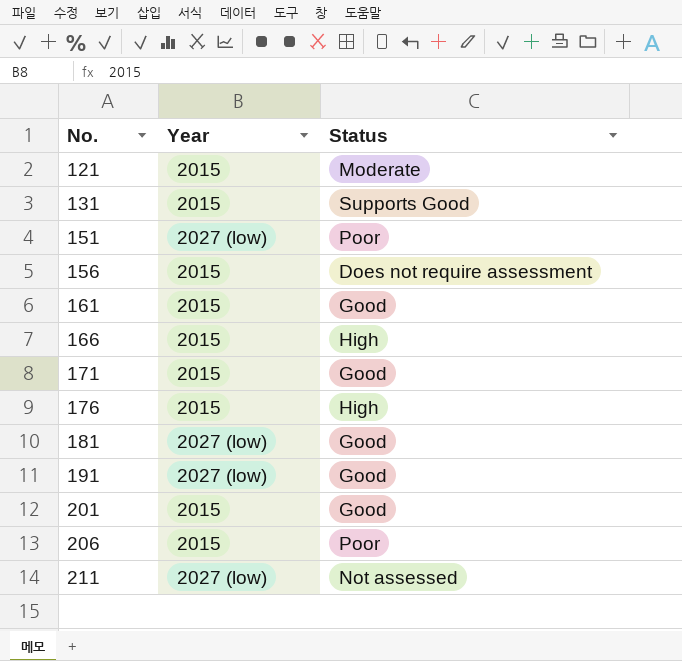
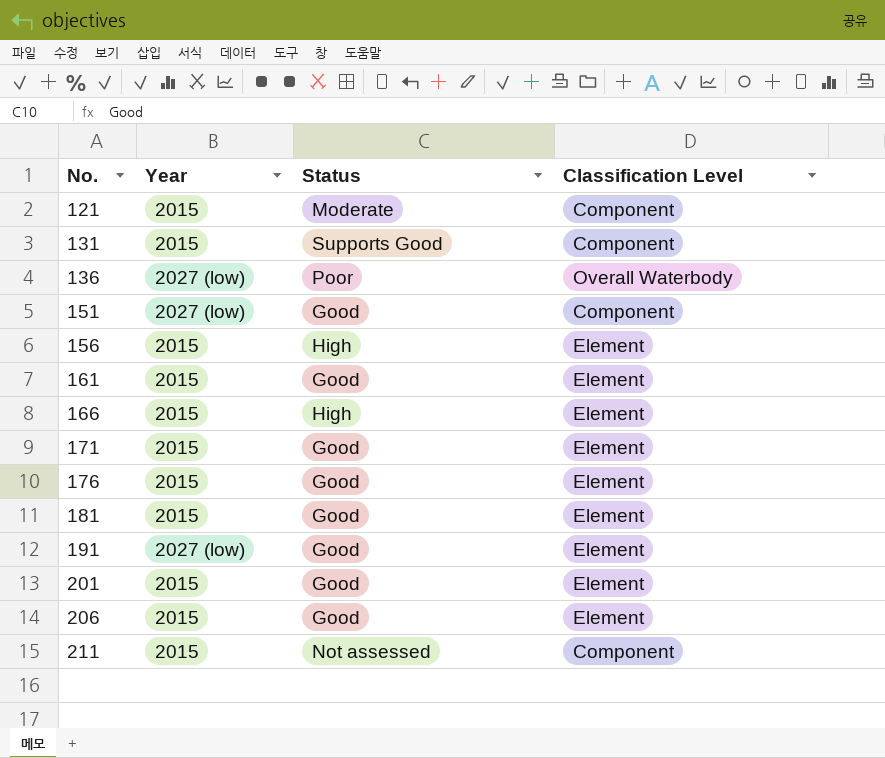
column Classification Level | position: none -> 4
row 136: none -> 2027 (low) | Poor | Overall Waterbody
151 | Status: Poor -> Good
156 | Status: Does not require assessment -> High
176 | Status: High -> Good
181 | Year: 2027 (low) -> 2015
206 | Status: Poor -> Good
211 | Year: 2027 (low) -> 2015

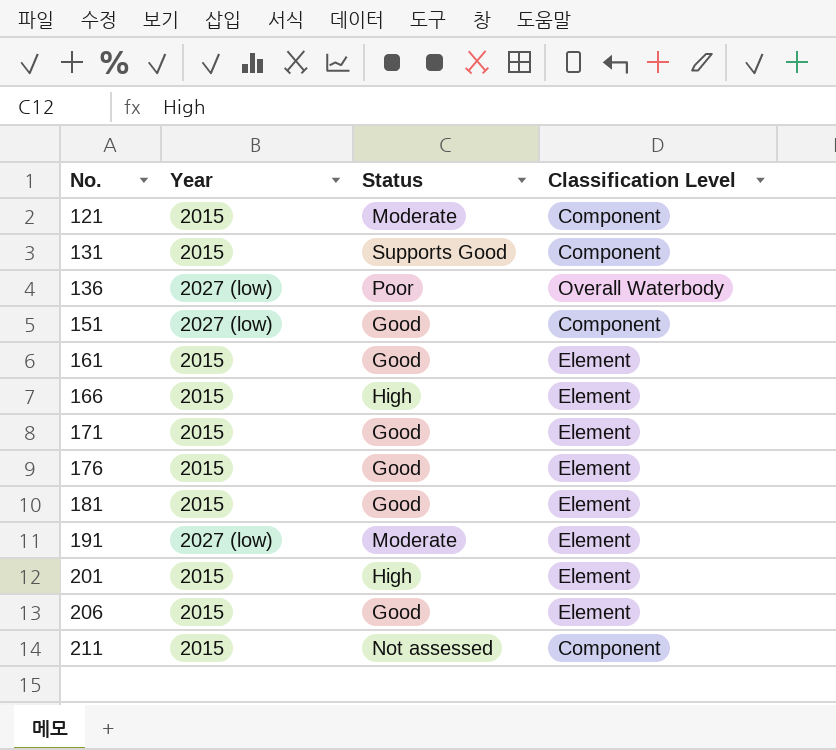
row 156: 2015 | High | Element -> none
191 | Status: Good -> Moderate
201 | Status: Good -> High

